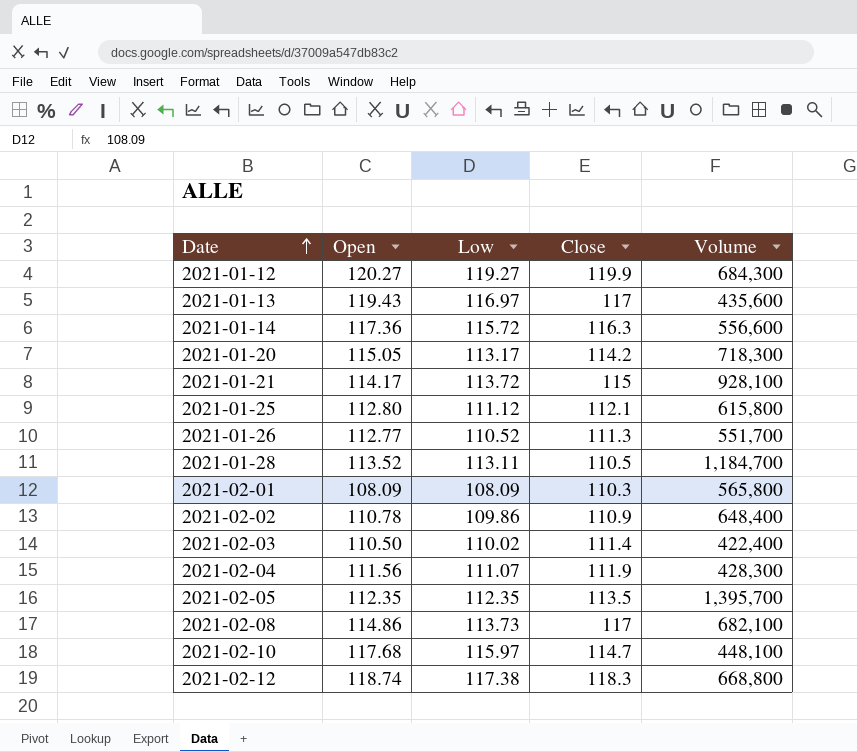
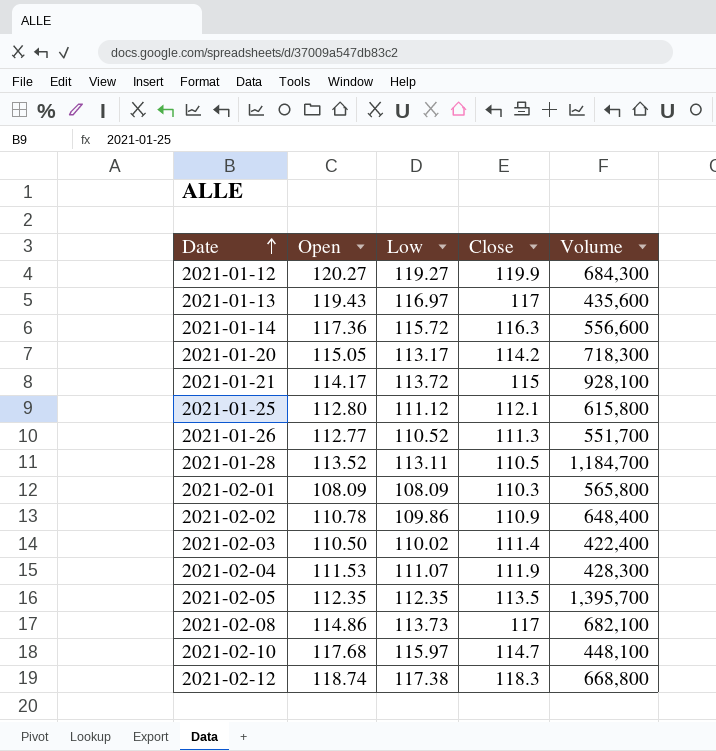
2021-02-04 | Open: 111.56 -> 111.53

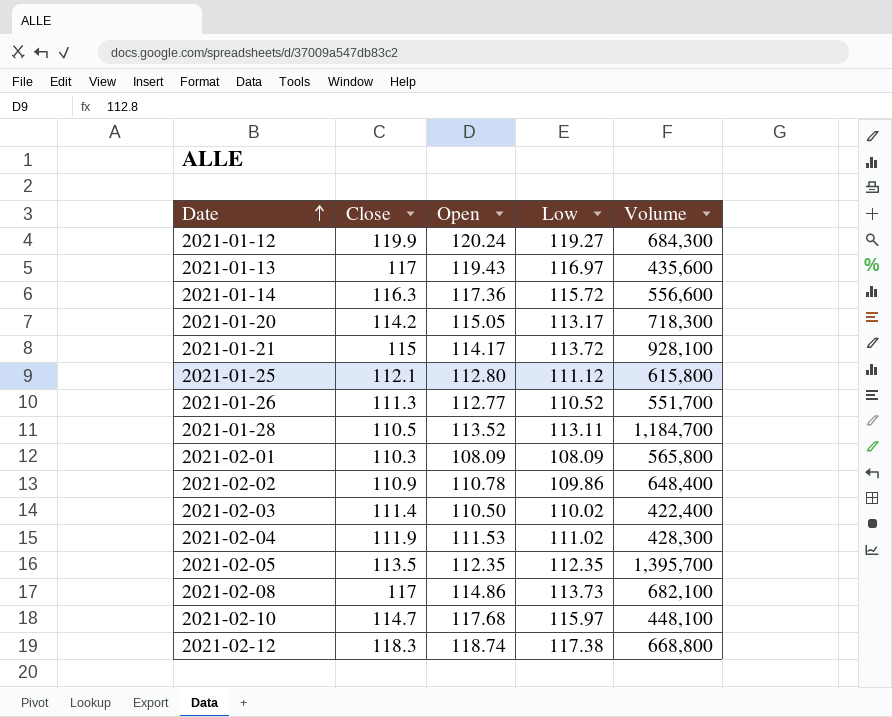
column Close | position: 4 -> 2
2021-01-12 | Open: 120.27 -> 120.24
2021-02-04 | Low: 111.07 -> 111.02

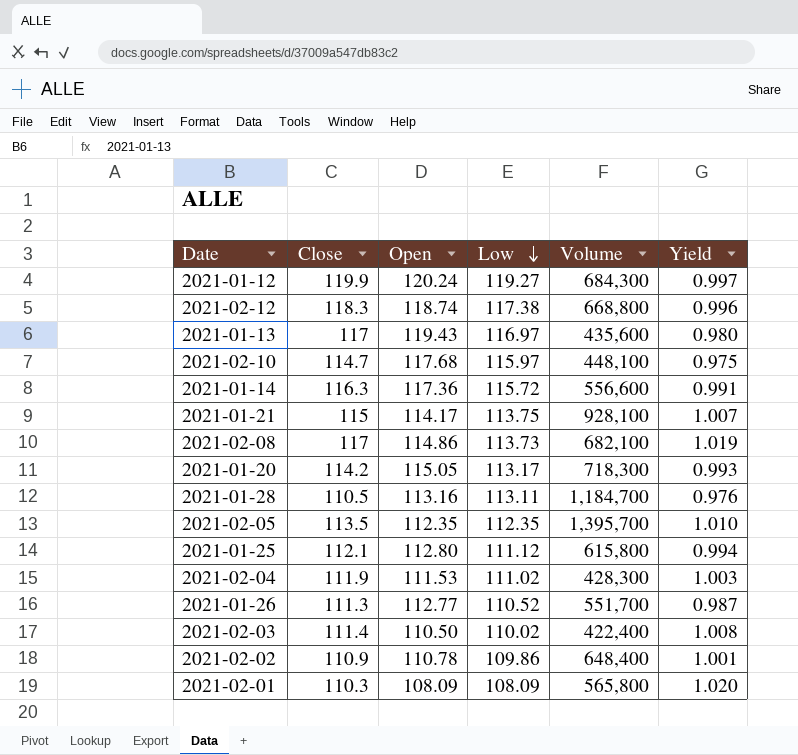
row order: Date ascending -> Low descending
column Yield | formula: none -> [Close] / [Open]
2021-01-21 | Low: 113.72 -> 113.75
2021-01-28 | Open: 113.52 -> 113.16

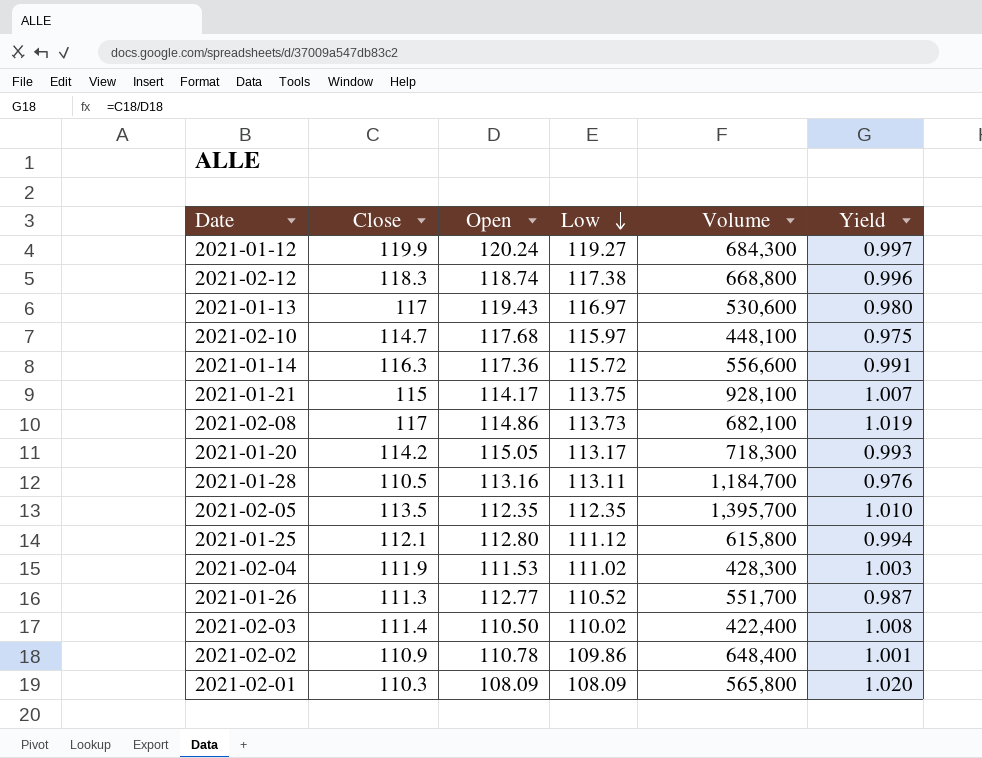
2021-01-13 | Volume: 435,600 -> 530,600

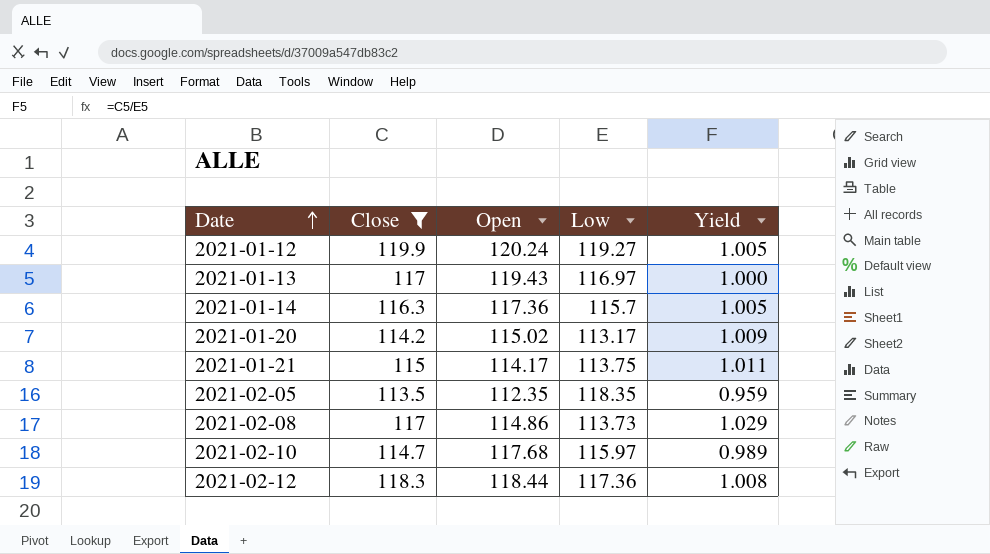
filter: none -> Close >= 113.5
row order: Low descending -> Date ascending
column Volume | position: 5 -> none
column Yield | formula: [Close] / [Open] -> [Close] / [Low]
2021-01-14 | Low: 115.72 -> 115.7
2021-01-20 | Open: 115.05 -> 115.02
2021-02-05 | Low: 112.35 -> 118.35
2021-02-12 | Open: 118.74 -> 118.44
2021-02-12 | Low: 117.38 -> 117.36

